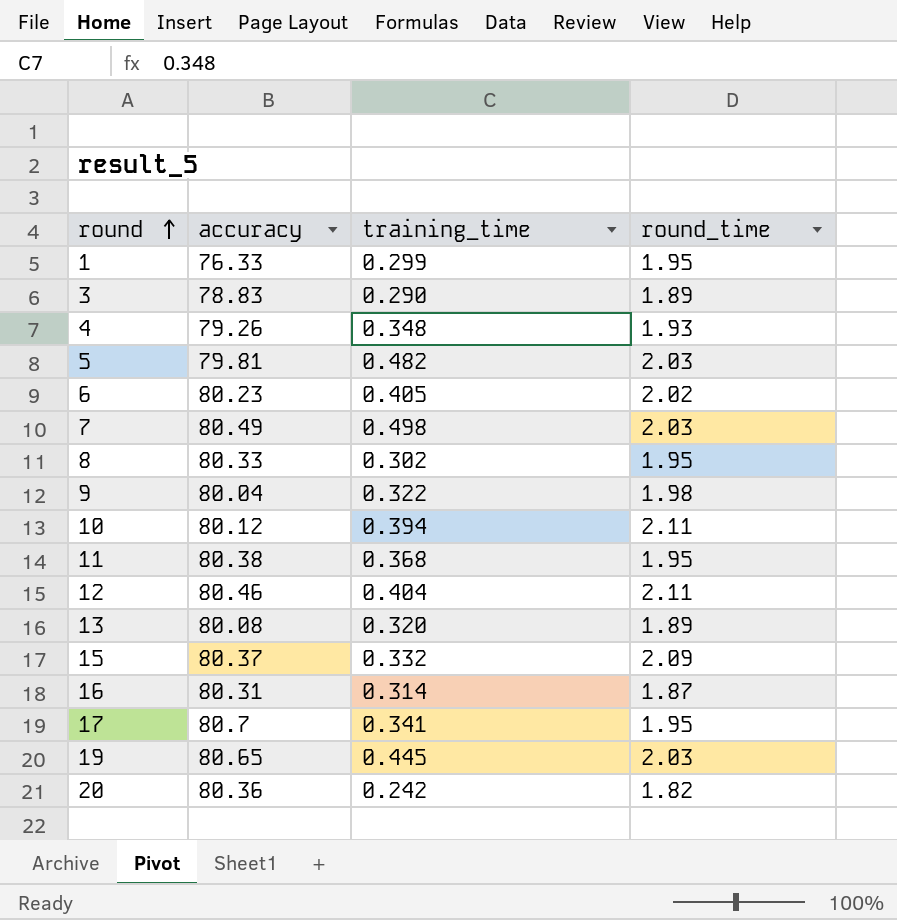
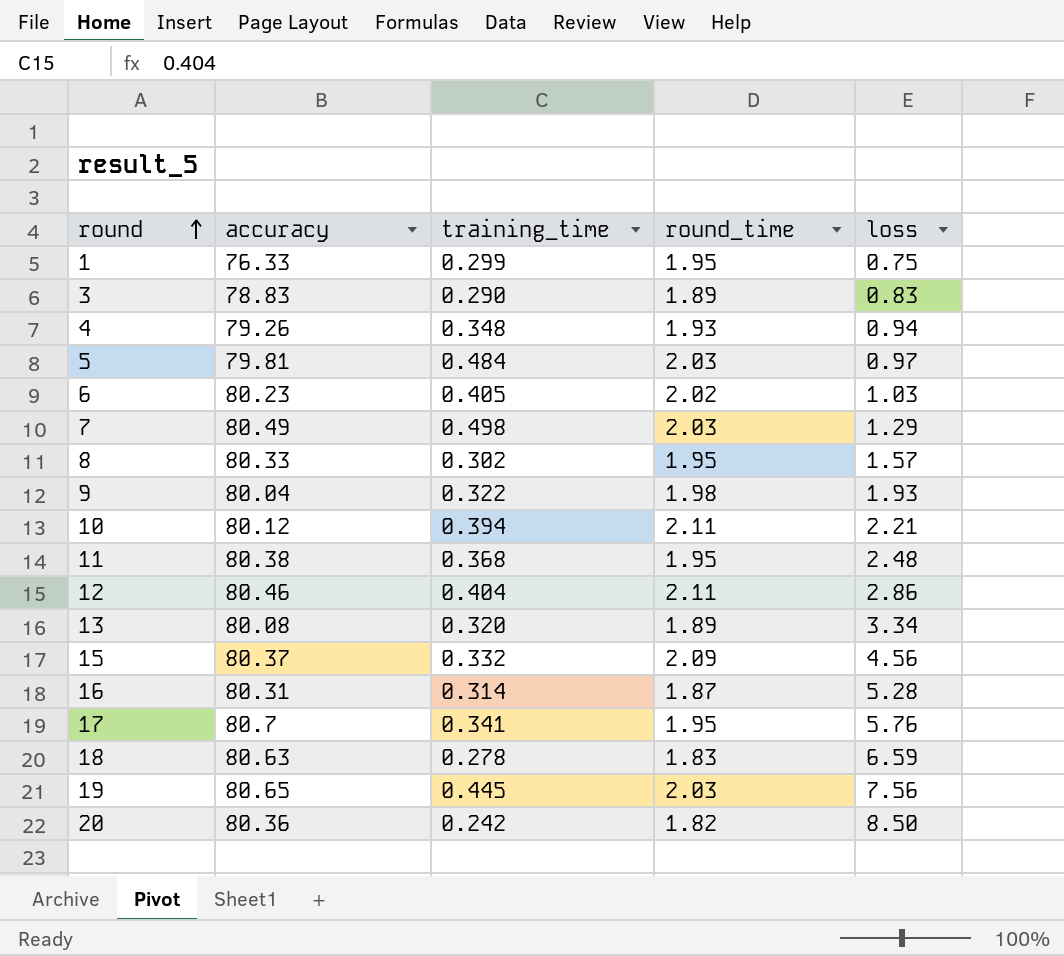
column loss | position: none -> 5
5 | training_time: 0.482 -> 0.484
row 18: none -> 80.63 | 0.278 | 1.83 | 6.59

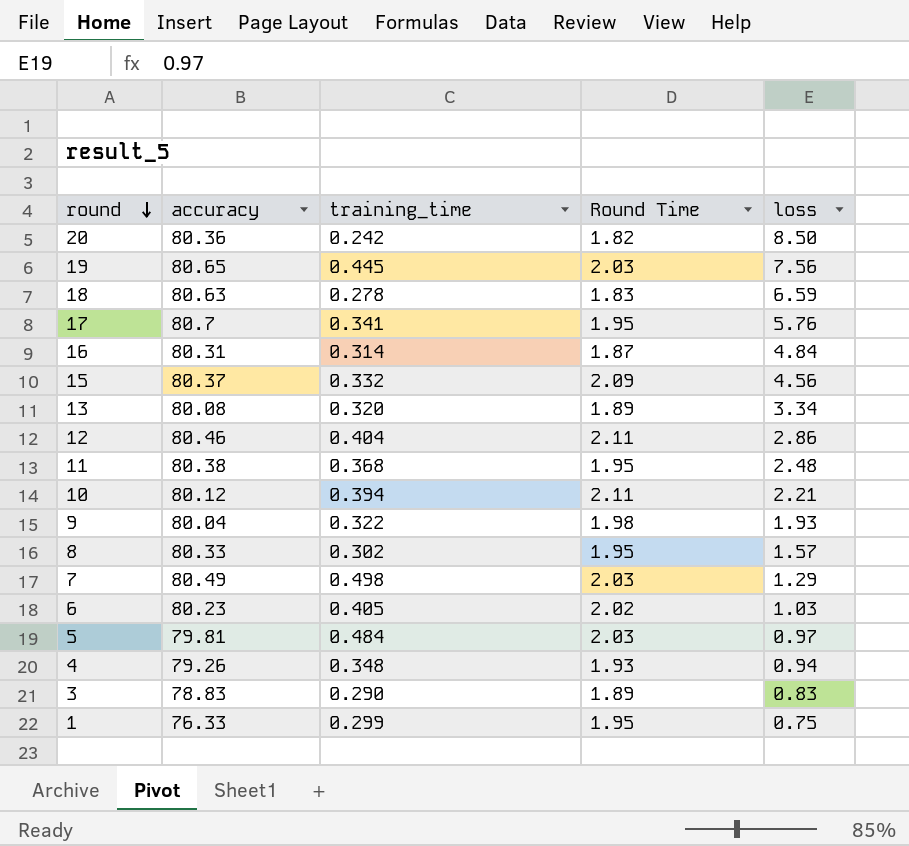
row order: round ascending -> round descending
column name: round_time -> Round Time
16 | loss: 5.28 -> 4.84

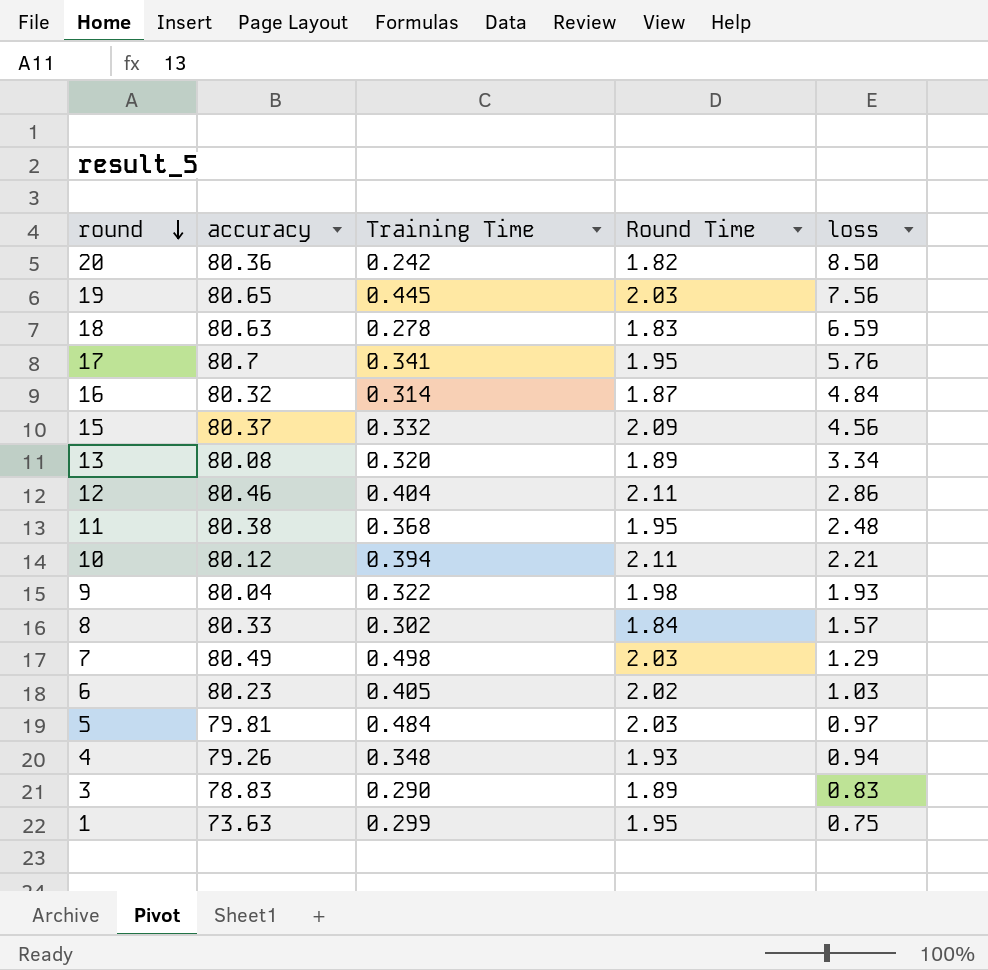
column name: training_time -> Training Time
16 | accuracy: 80.31 -> 80.32
8 | Round Time: 1.95 -> 1.84
1 | accuracy: 76.33 -> 73.63

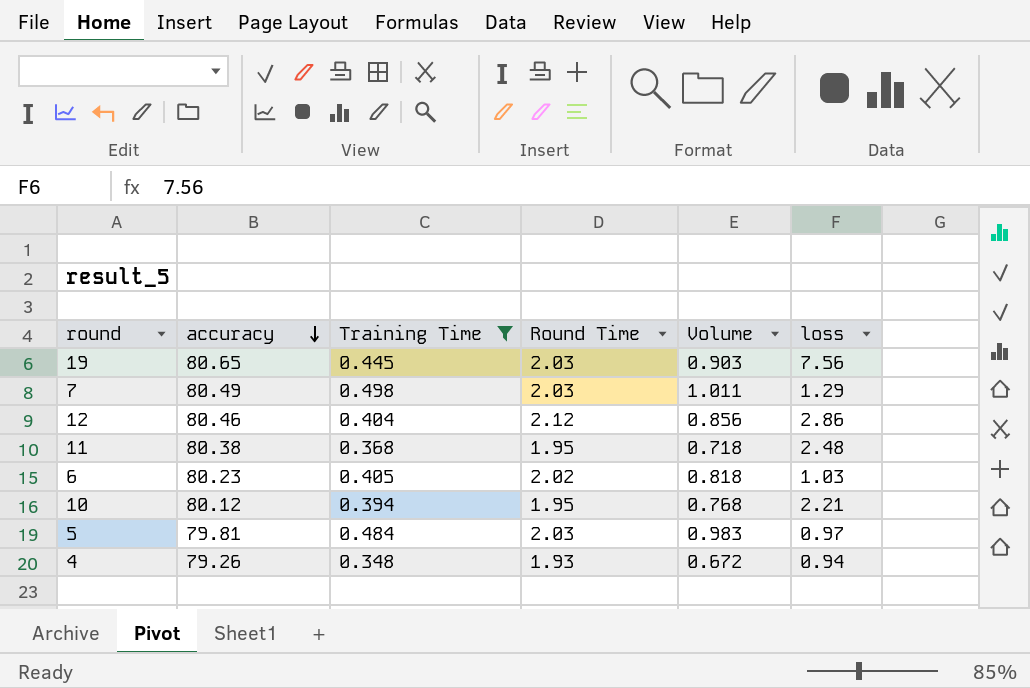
filter: none -> Training Time >= 0.348
row order: round descending -> accuracy descending
column Volume | formula: none -> [Training Time] * [Round Time]
12 | Round Time: 2.11 -> 2.12
10 | Round Time: 2.11 -> 1.95

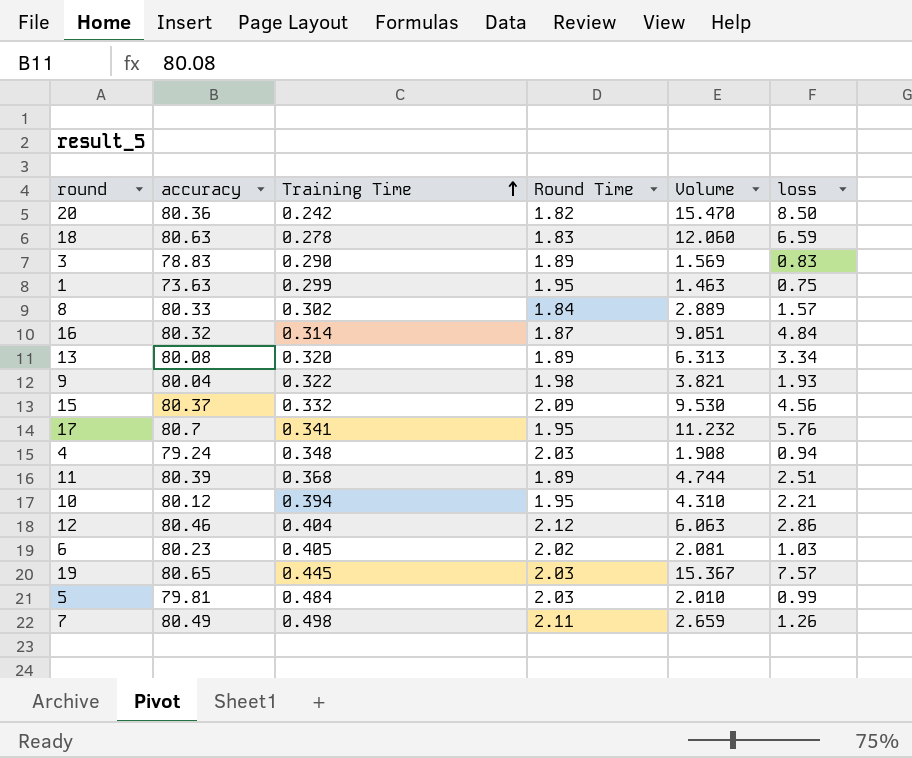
filter: Training Time >= 0.348 -> none
row order: accuracy descending -> Training Time ascending
column Volume | formula: [Training Time] * [Round Time] -> [Round Time] * [loss]
4 | accuracy: 79.26 -> 79.24
4 | Round Time: 1.93 -> 2.03
11 | accuracy: 80.38 -> 80.39
11 | Round Time: 1.95 -> 1.89
11 | loss: 2.48 -> 2.51
19 | loss: 7.56 -> 7.57
5 | loss: 0.97 -> 0.99
7 | Round Time: 2.03 -> 2.11
7 | loss: 1.29 -> 1.26

